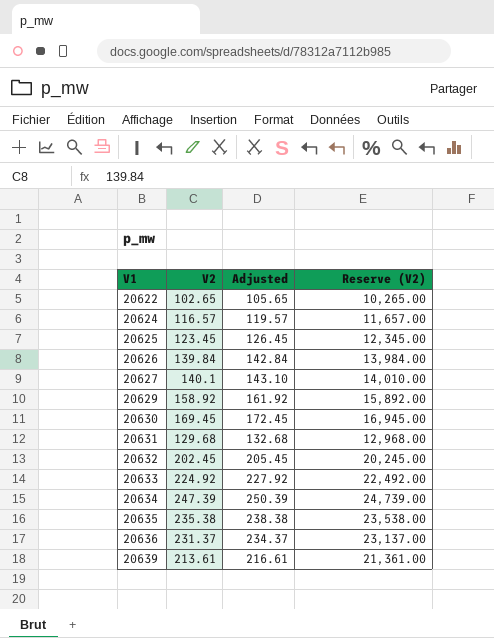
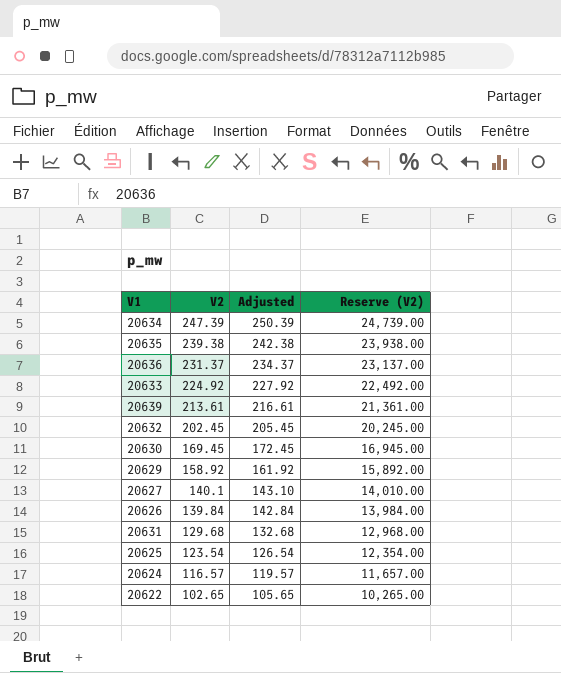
row order: V1 ascending -> V2 descending
20635 | V2: 235.38 -> 239.38
20635 | Adjusted: 238.38 -> 242.38
20635 | Reserve (V2): 23,538.00 -> 23,938.00
20625 | V2: 123.45 -> 123.54
20625 | Adjusted: 126.45 -> 126.54
20625 | Reserve (V2): 12,345.00 -> 12,354.00

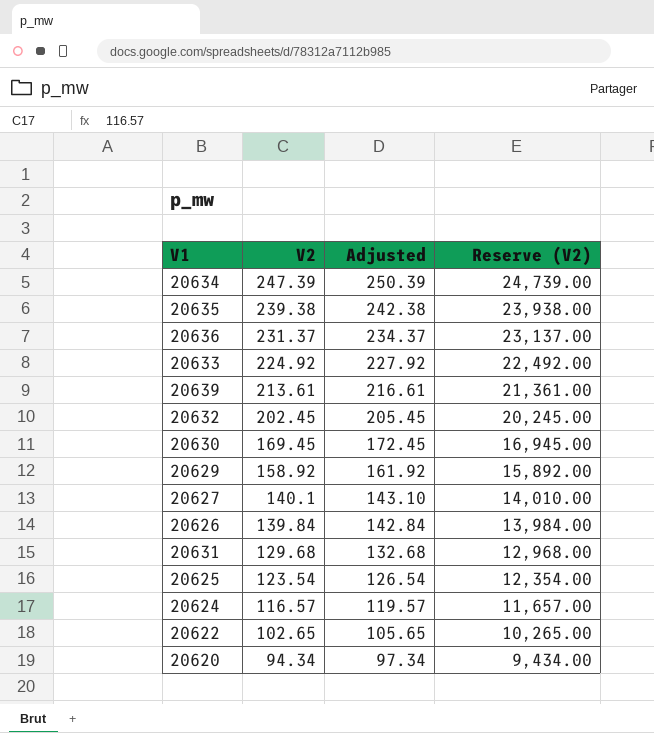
row 20620: none -> 94.34 | 97.34 | 9,434.00

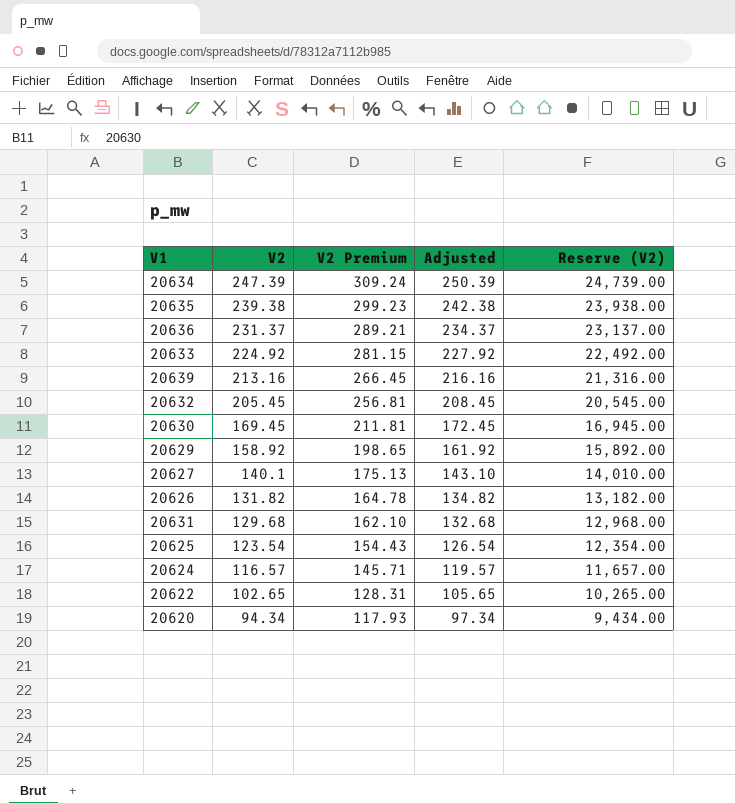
column V2 Premium | formula: none -> [V2] * 1.25
20639 | V2: 213.61 -> 213.16
20639 | Adjusted: 216.61 -> 216.16
20639 | Reserve (V2): 21,361.00 -> 21,316.00
20632 | V2: 202.45 -> 205.45
20632 | Adjusted: 205.45 -> 208.45
20632 | Reserve (V2): 20,245.00 -> 20,545.00
20626 | V2: 139.84 -> 131.82
20626 | Adjusted: 142.84 -> 134.82
20626 | Reserve (V2): 13,984.00 -> 13,182.00

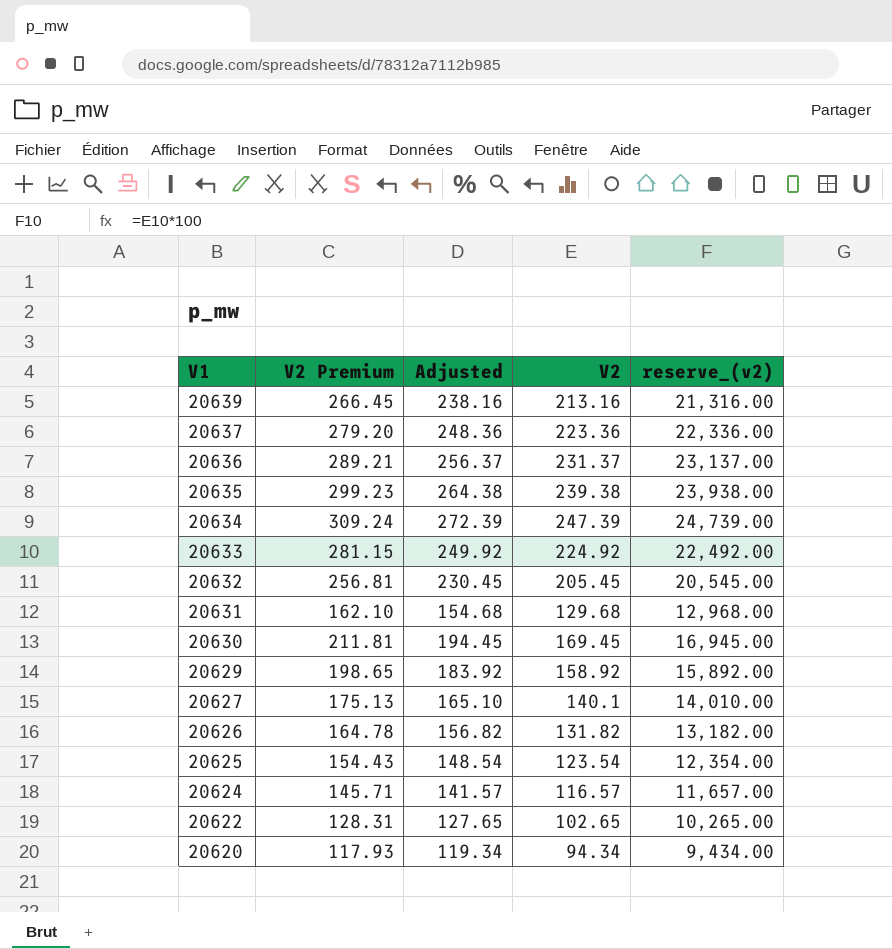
row order: V2 descending -> V1 descending
column Adjusted | formula: [V2] + 3 -> [V2] + 25
column V2 | position: 2 -> 4
column name: Reserve (V2) -> reserve_(v2)
row 20637: none -> 279.20 | 248.36 | 223.36 | 22,336.00

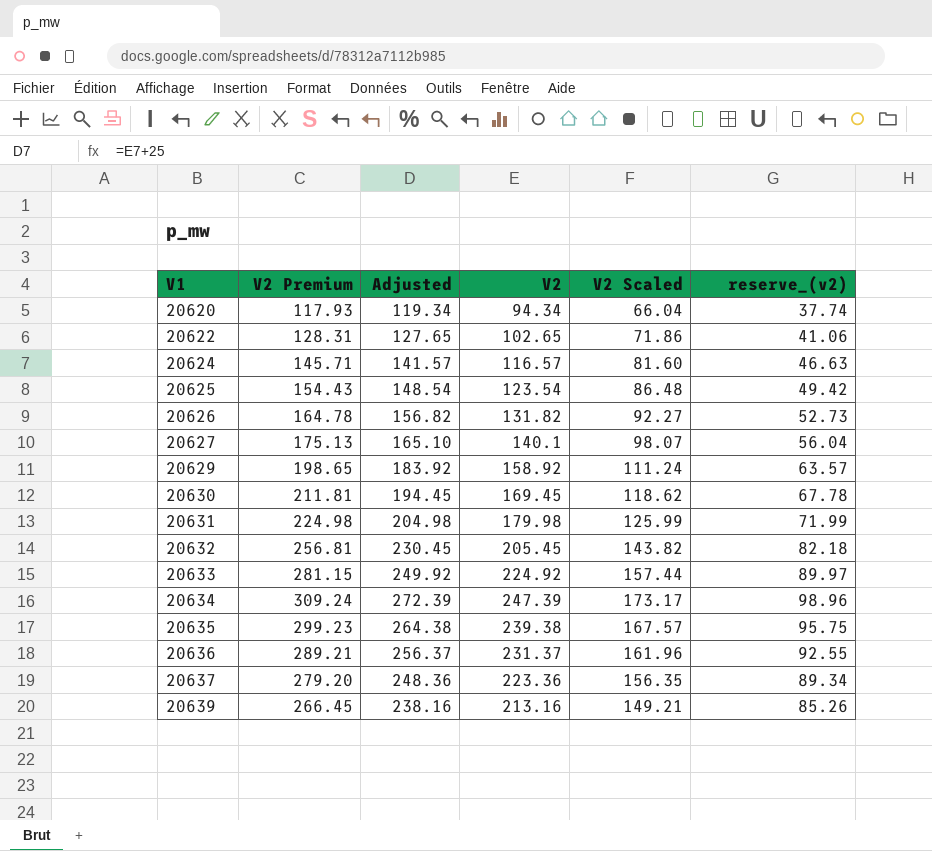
row order: V1 descending -> V1 ascending
column V2 Scaled | formula: none -> [V2] * 0.7
column reserve_(v2) | formula: [V2] * 100 -> [V2] * 0.4
20631 | V2 Premium: 162.10 -> 224.98
20631 | Adjusted: 154.68 -> 204.98
20631 | V2: 129.68 -> 179.98

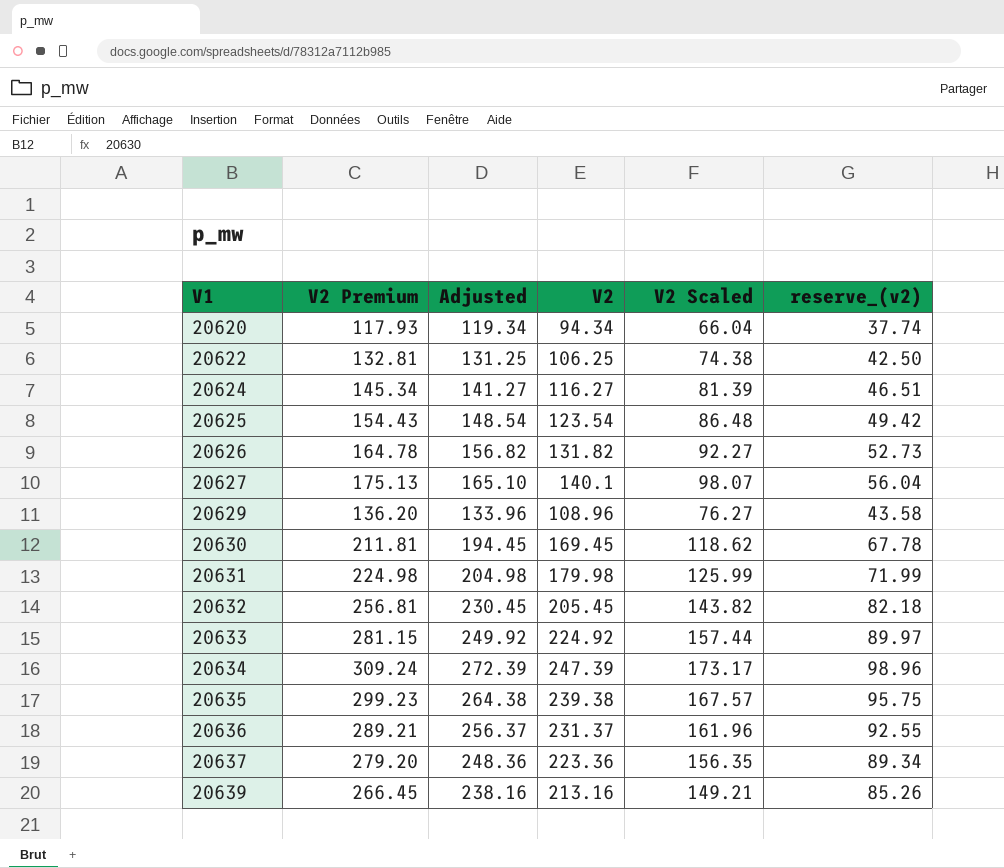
20622 | V2 Premium: 128.31 -> 132.81
20622 | Adjusted: 127.65 -> 131.25
20622 | V2: 102.65 -> 106.25
20622 | V2 Scaled: 71.86 -> 74.38
20622 | reserve_(v2): 41.06 -> 42.50
20624 | V2 Premium: 145.71 -> 145.34
20624 | Adjusted: 141.57 -> 141.27
20624 | V2: 116.57 -> 116.27
20624 | V2 Scaled: 81.60 -> 81.39
20624 | reserve_(v2): 46.63 -> 46.51
20629 | V2 Premium: 198.65 -> 136.20
20629 | Adjusted: 183.92 -> 133.96
20629 | V2: 158.92 -> 108.96
20629 | V2 Scaled: 111.24 -> 76.27
20629 | reserve_(v2): 63.57 -> 43.58

